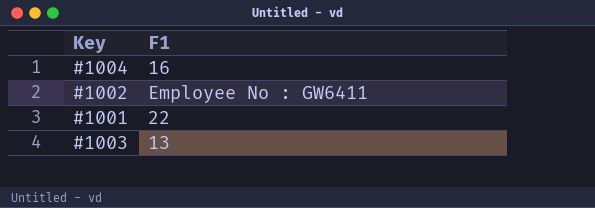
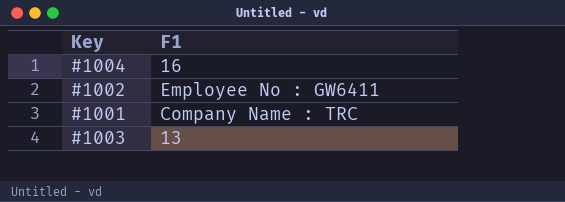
#1001 | F1: 22 -> Company Name : TRC

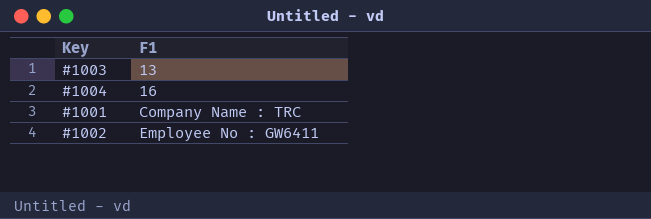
row order: none -> F1 ascending

